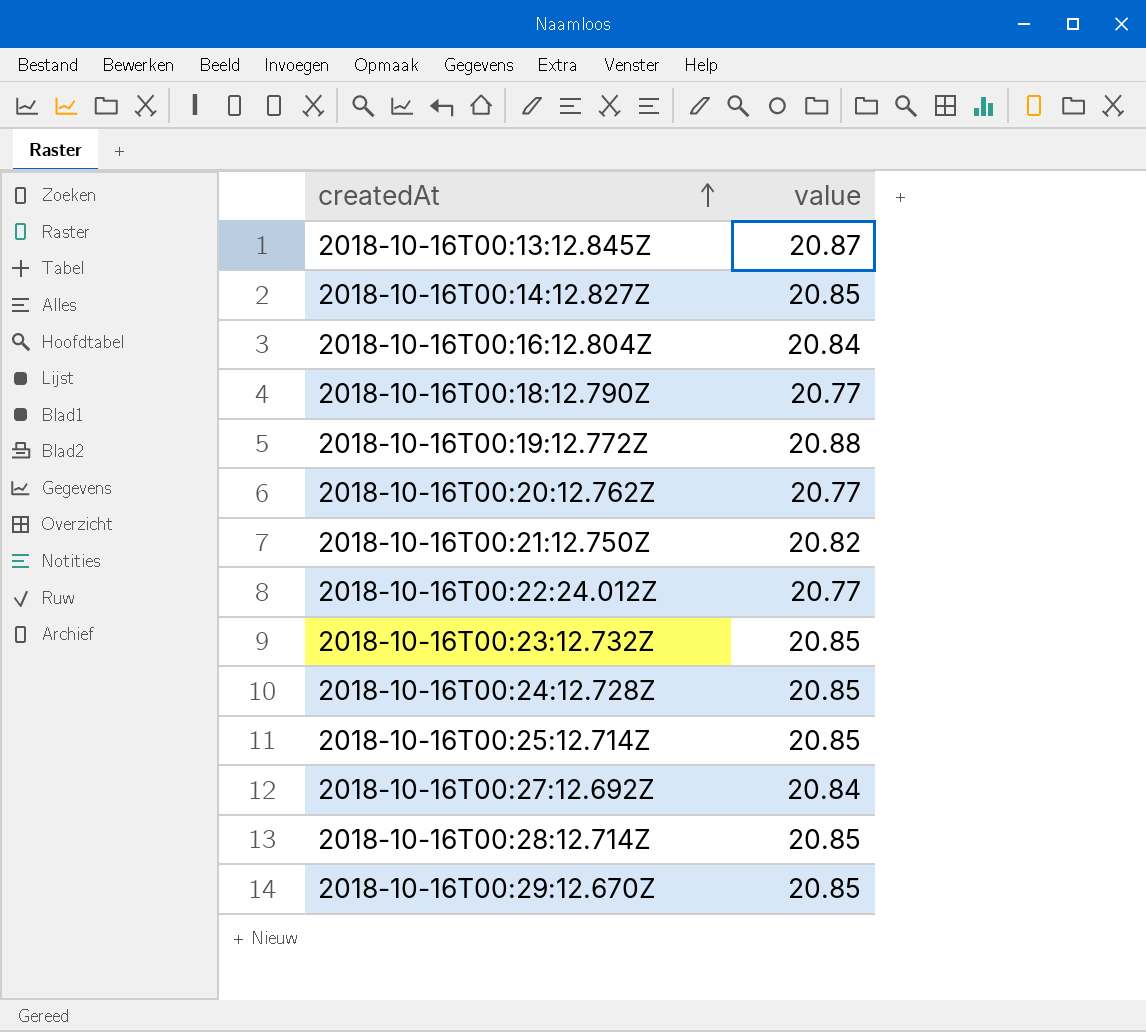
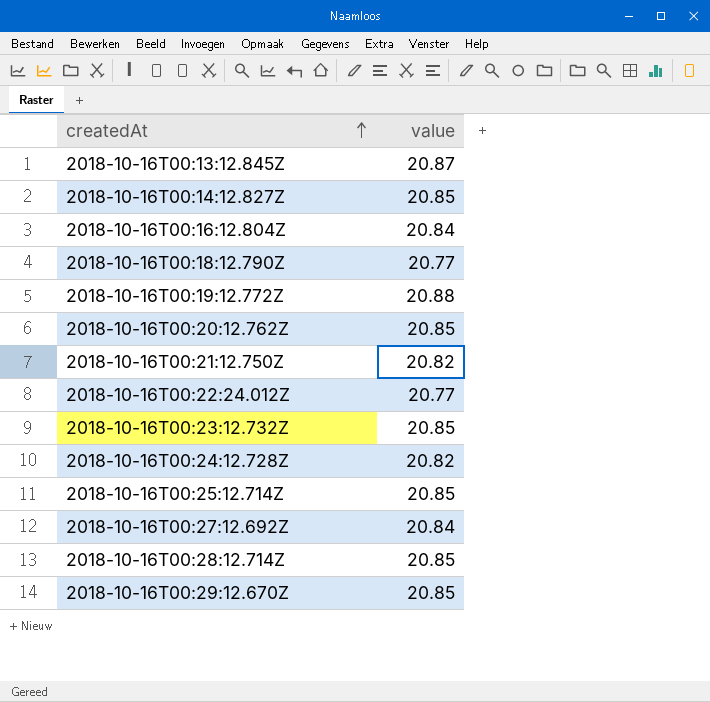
2018-10-16T00:20:12.762Z | value: 20.77 -> 20.85
2018-10-16T00:24:12.728Z | value: 20.85 -> 20.82

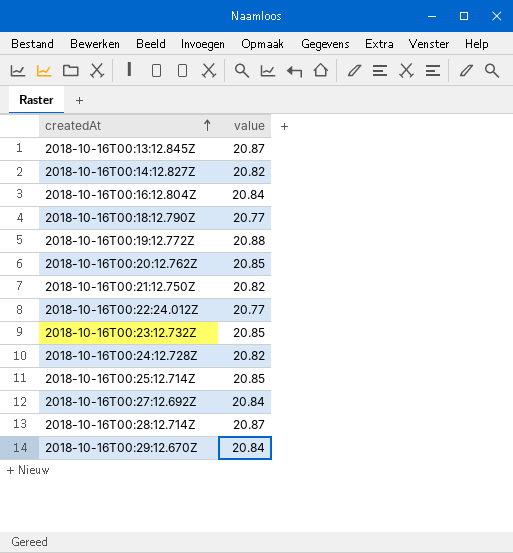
2018-10-16T00:14:12.827Z | value: 20.85 -> 20.82
2018-10-16T00:28:12.714Z | value: 20.85 -> 20.87
2018-10-16T00:29:12.670Z | value: 20.85 -> 20.84

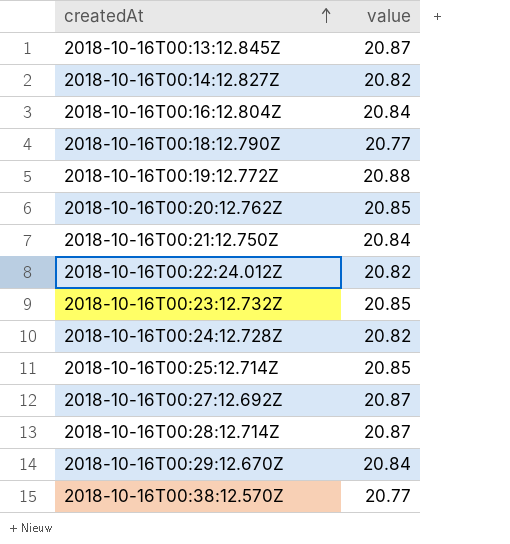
2018-10-16T00:21:12.750Z | value: 20.82 -> 20.84
2018-10-16T00:22:24.012Z | value: 20.77 -> 20.82
2018-10-16T00:27:12.692Z | value: 20.84 -> 20.87
row 2018-10-16T00:38:12.570Z: none -> 20.77

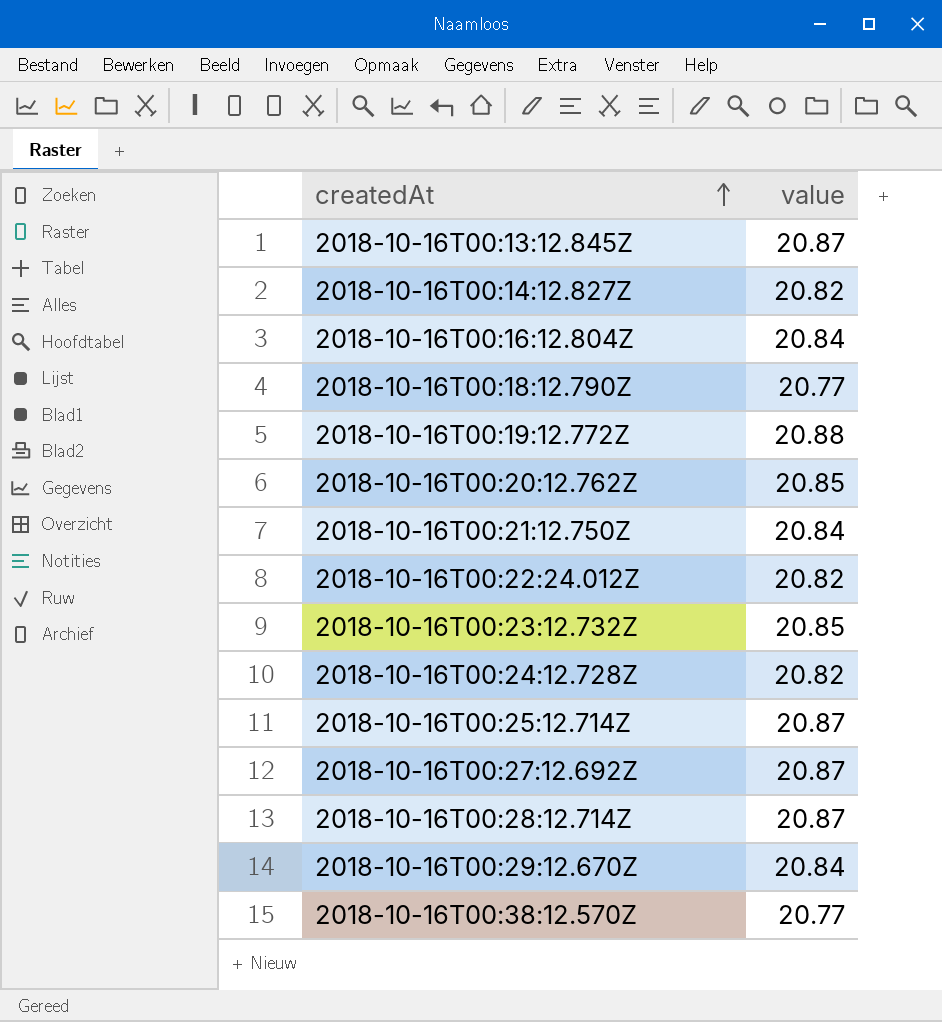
2018-10-16T00:25:12.714Z | value: 20.85 -> 20.87

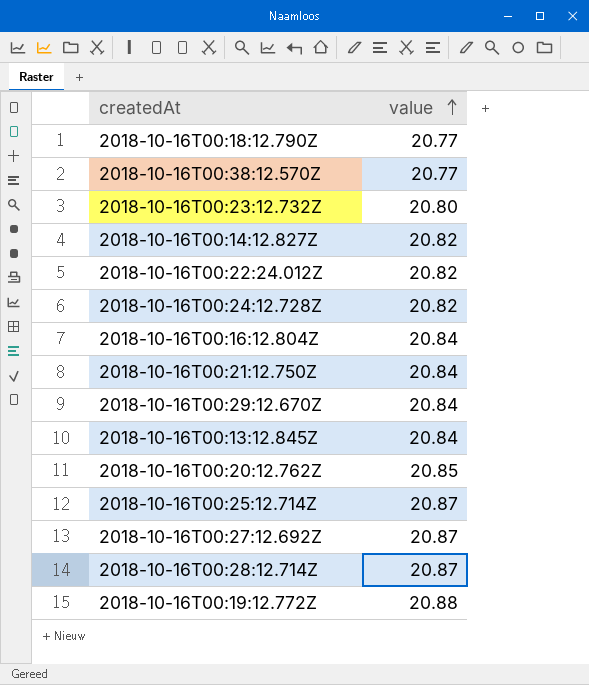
row order: createdAt ascending -> value ascending
2018-10-16T00:23:12.732Z | value: 20.85 -> 20.80
2018-10-16T00:13:12.845Z | value: 20.87 -> 20.84

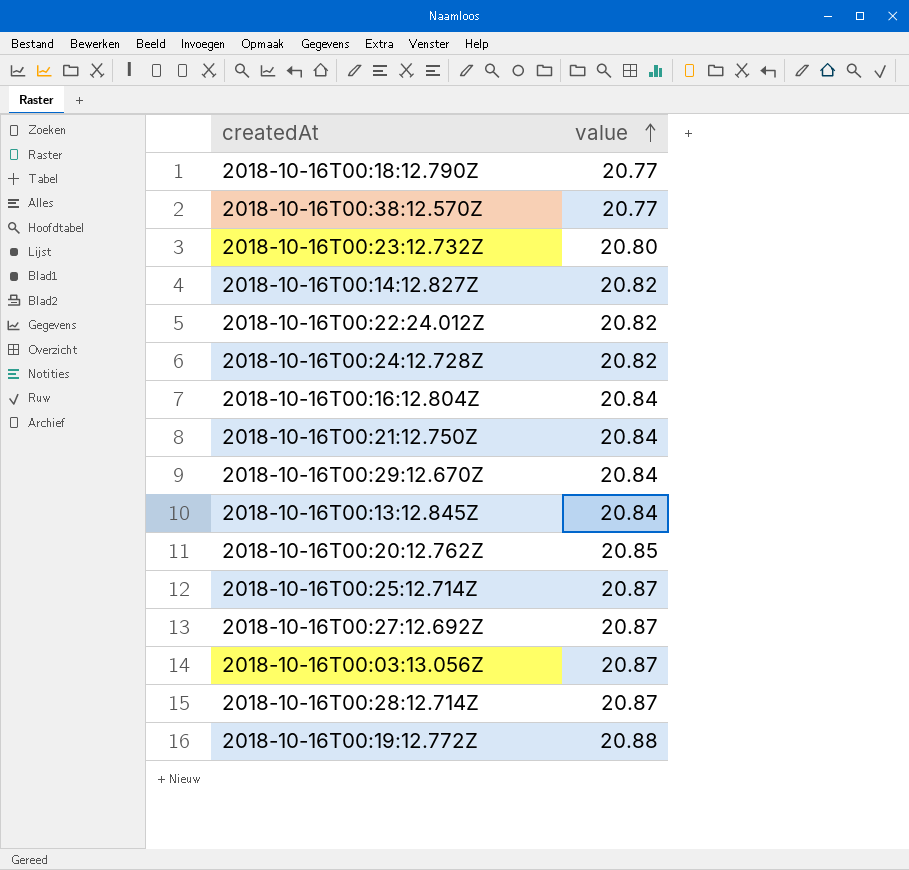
row 2018-10-16T00:03:13.056Z: none -> 20.87

